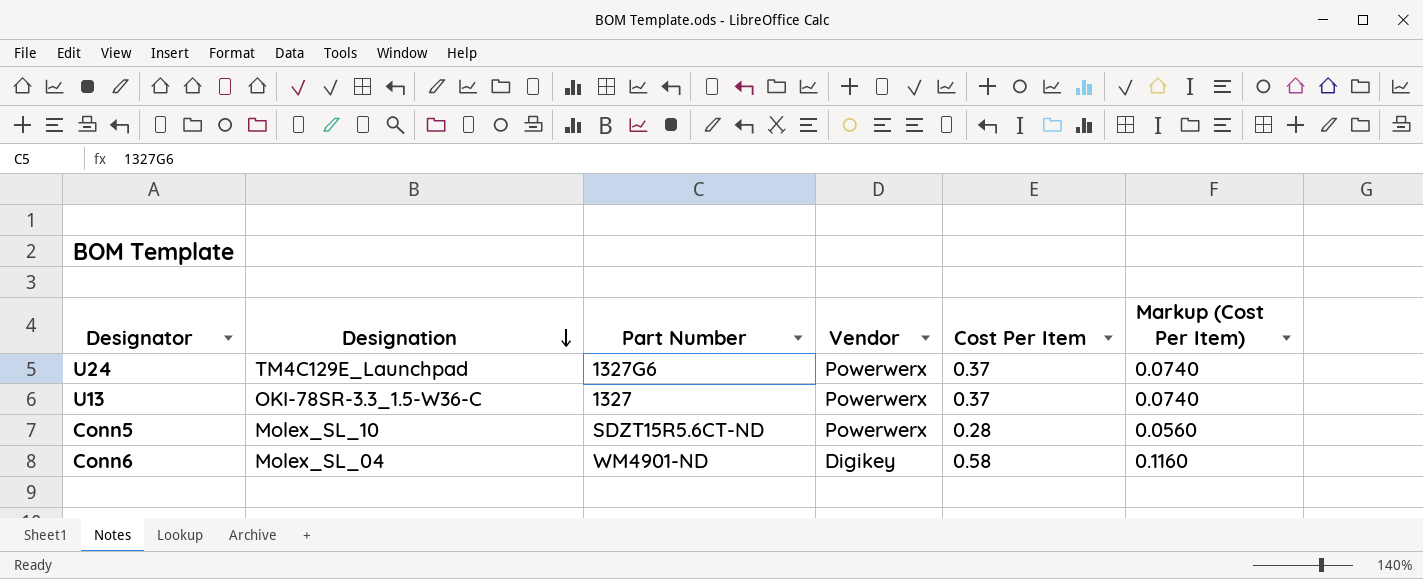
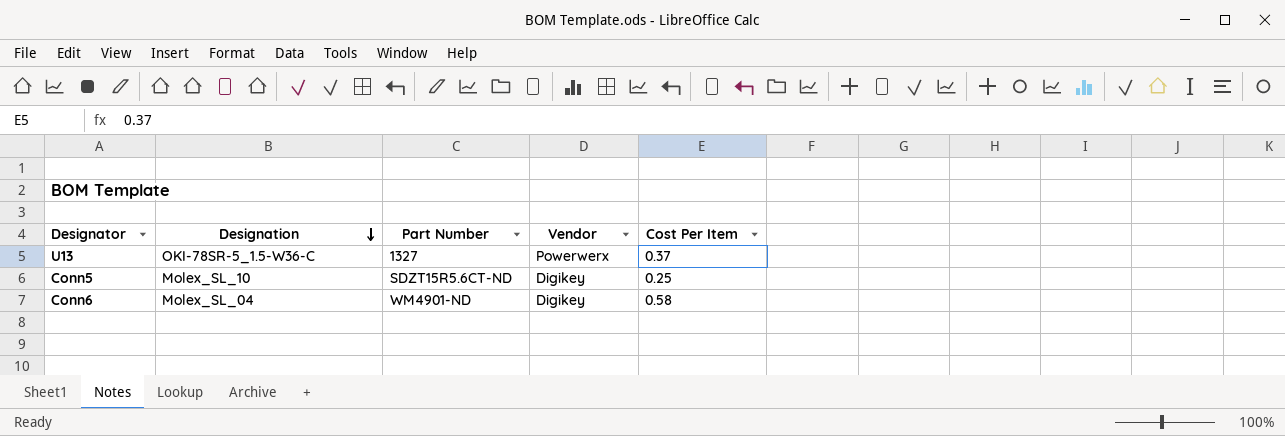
column Markup (Cost Per Item) | formula: [Cost Per Item] * 0.2 -> none
row U24: TM4C129E_Launchpad | 1327G6 | Powerwerx | 0.37 | 0.0740 -> none
U13 | Designation: OKI-78SR-3.3_1.5-W36-C -> OKI-78SR-5_1.5-W36-C
Conn5 | Vendor: Powerwerx -> Digikey
Conn5 | Cost Per Item: 0.28 -> 0.25

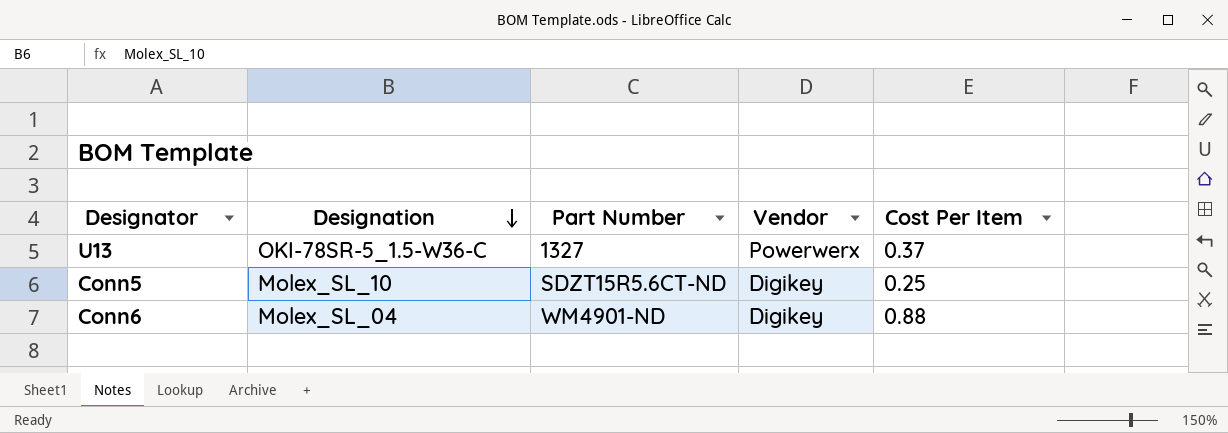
Conn6 | Cost Per Item: 0.58 -> 0.88

